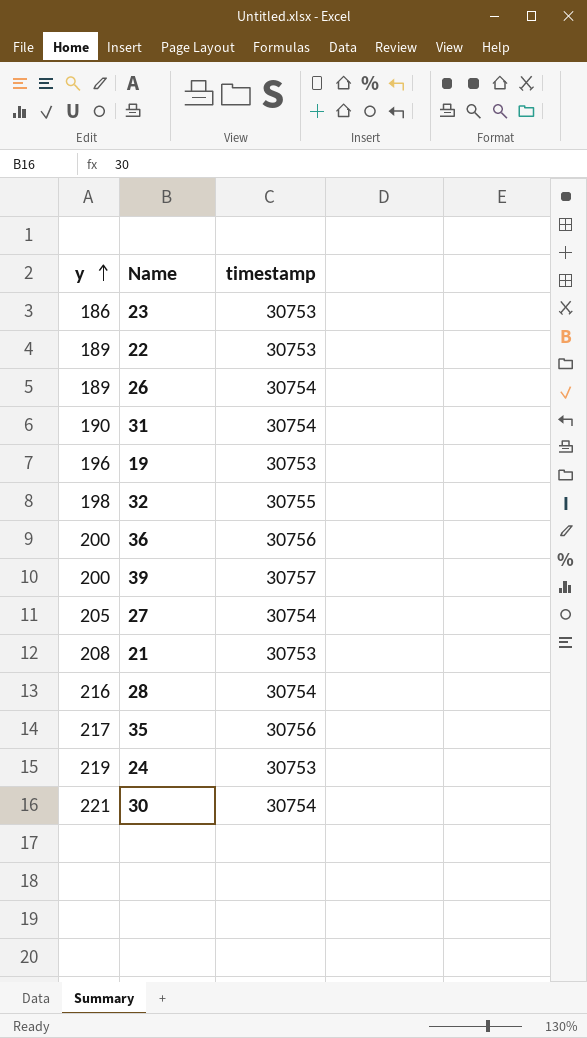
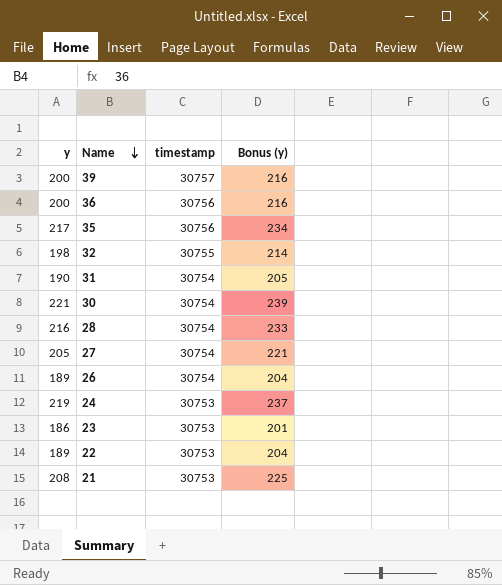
row order: y ascending -> Name descending
column Bonus (y) | formula: none -> [y] * 1.08
row 19: 196 | 30753 -> none

